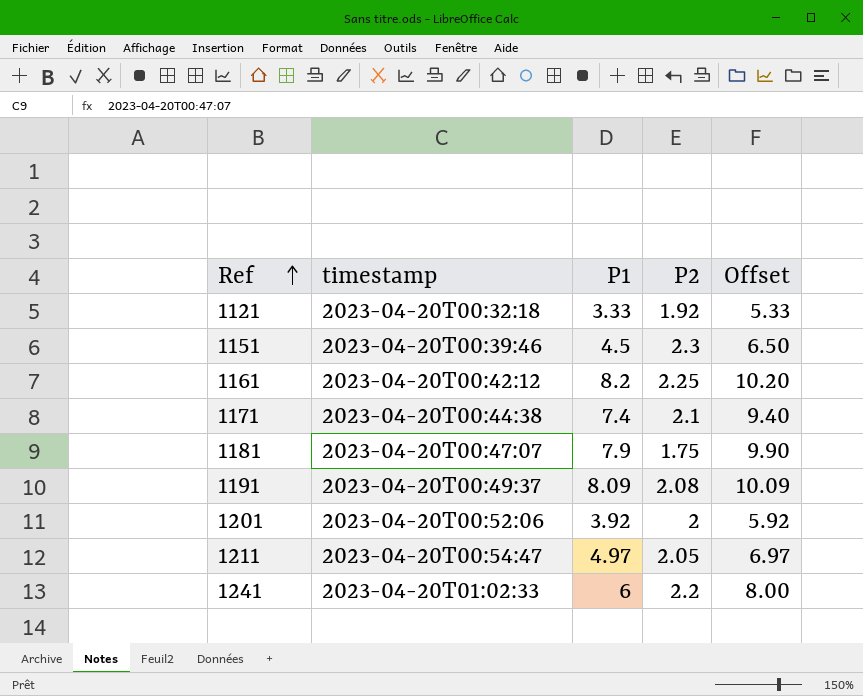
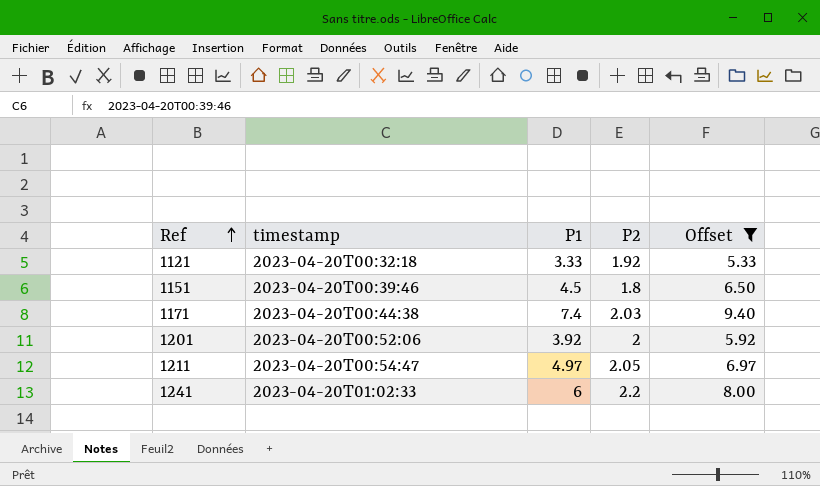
filter: none -> Offset <= 9.40
1151 | P2: 2.3 -> 1.8
1171 | P2: 2.1 -> 2.03

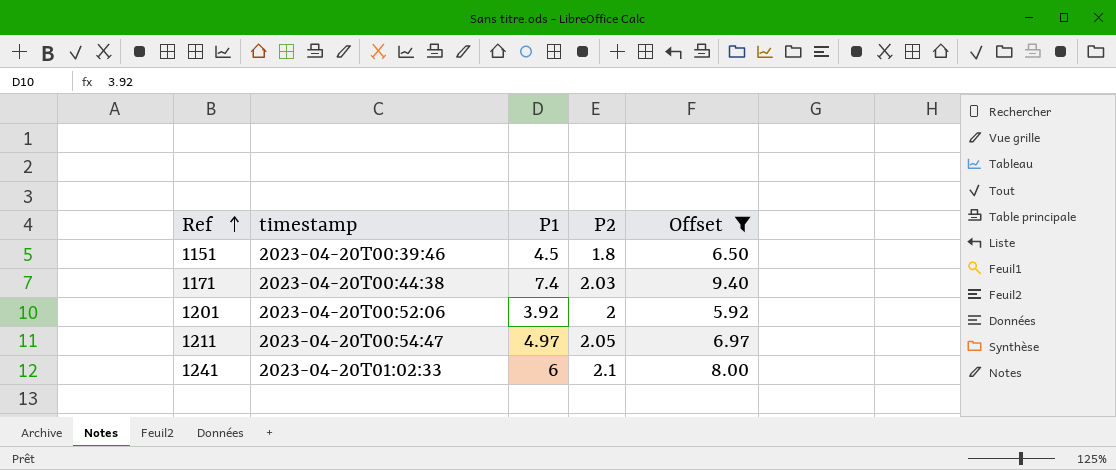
row 1121: 2023-04-20T00:32:18 | 3.33 | 1.92 | 5.33 -> none
1241 | P2: 2.2 -> 2.1

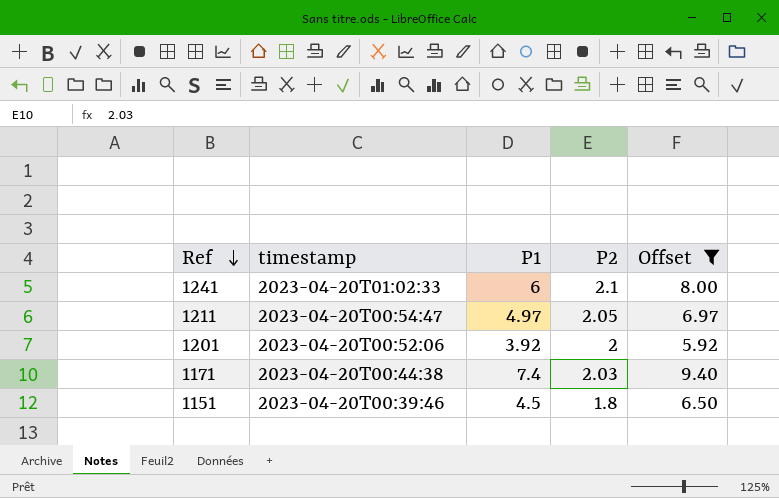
row order: Ref ascending -> Ref descending

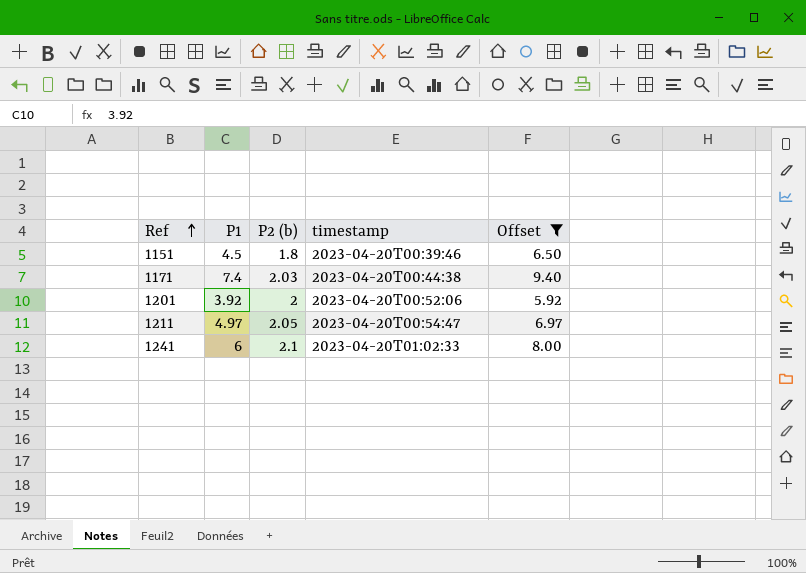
row order: Ref descending -> Ref ascending
column name: P2 -> P2 (b)
column timestamp | position: 2 -> 4

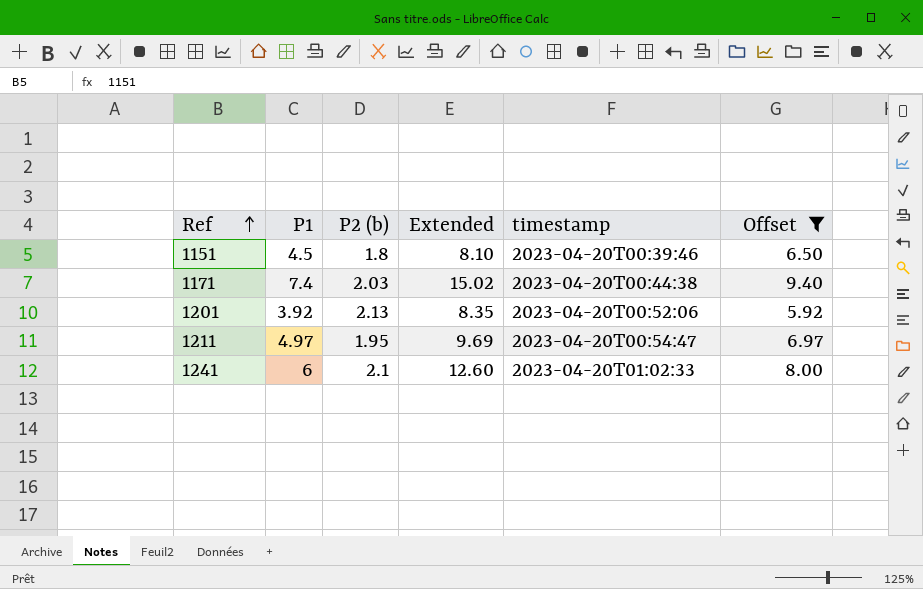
column Extended | formula: none -> [P1] * [P2 (b)]
1201 | P2 (b): 2 -> 2.13
1211 | P2 (b): 2.05 -> 1.95

